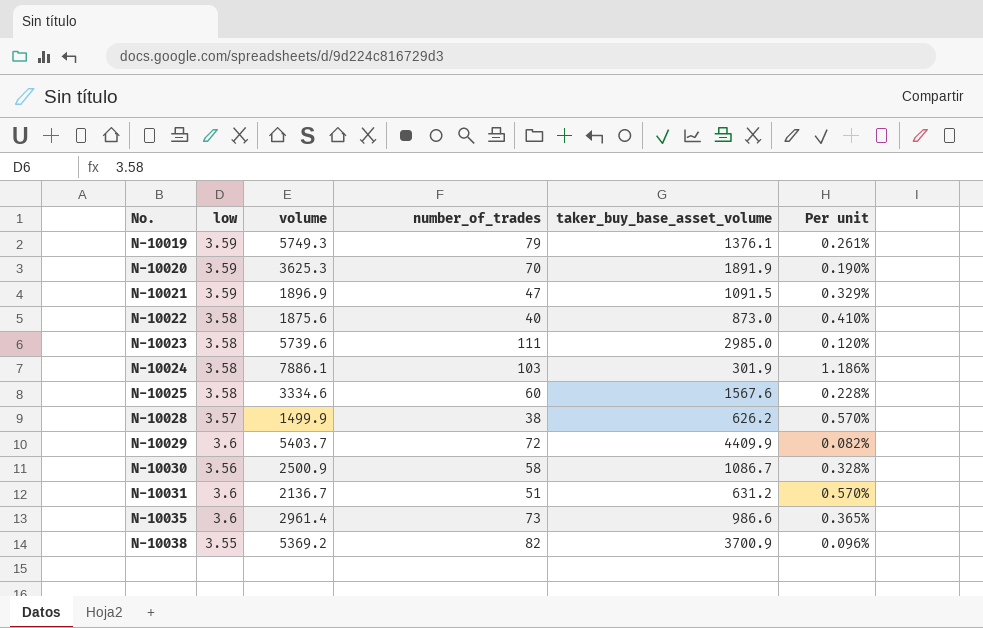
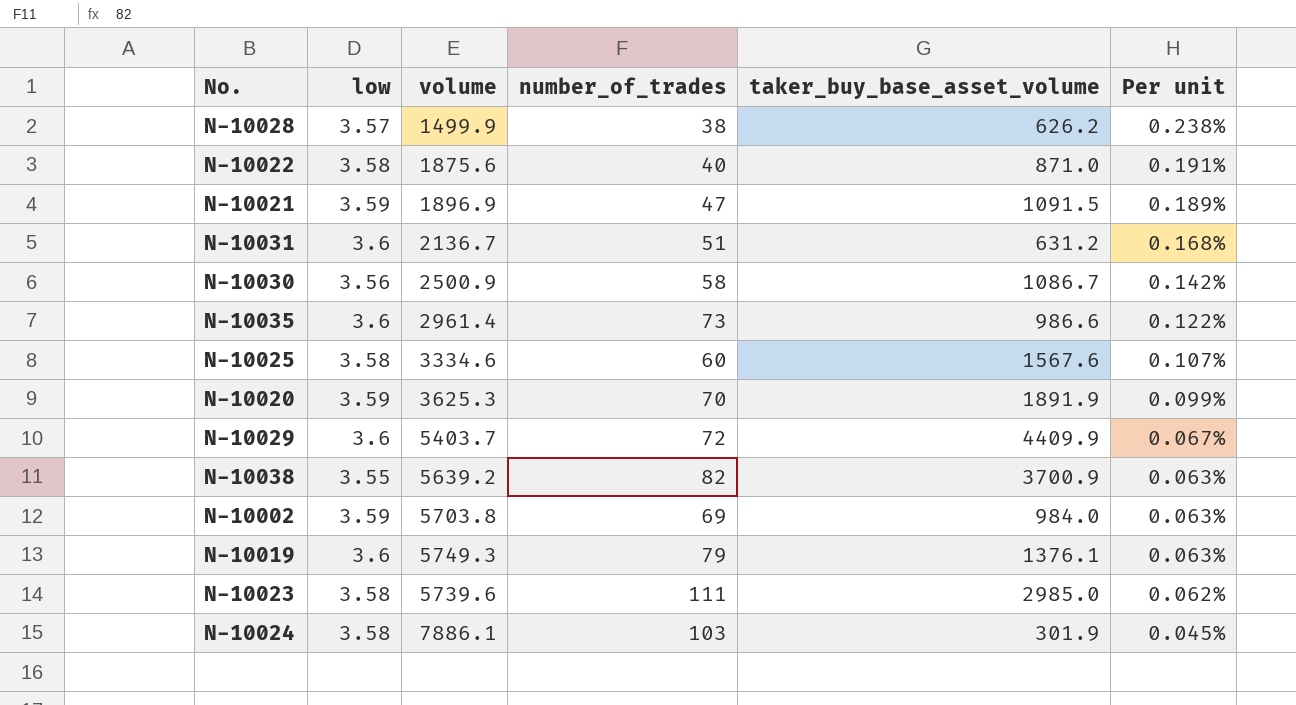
row order: No. ascending -> Per unit descending
column Per unit | formula: [low] / [taker_buy_base_asset_volume] -> [low] / [volume]
N-10022 | taker_buy_base_asset_volume: 873.0 -> 871.0
N-10038 | volume: 5369.2 -> 5639.2
row N-10002: none -> 3.59 | 5703.8 | 69 | 984.0 | 0.063%
N-10019 | low: 3.59 -> 3.6

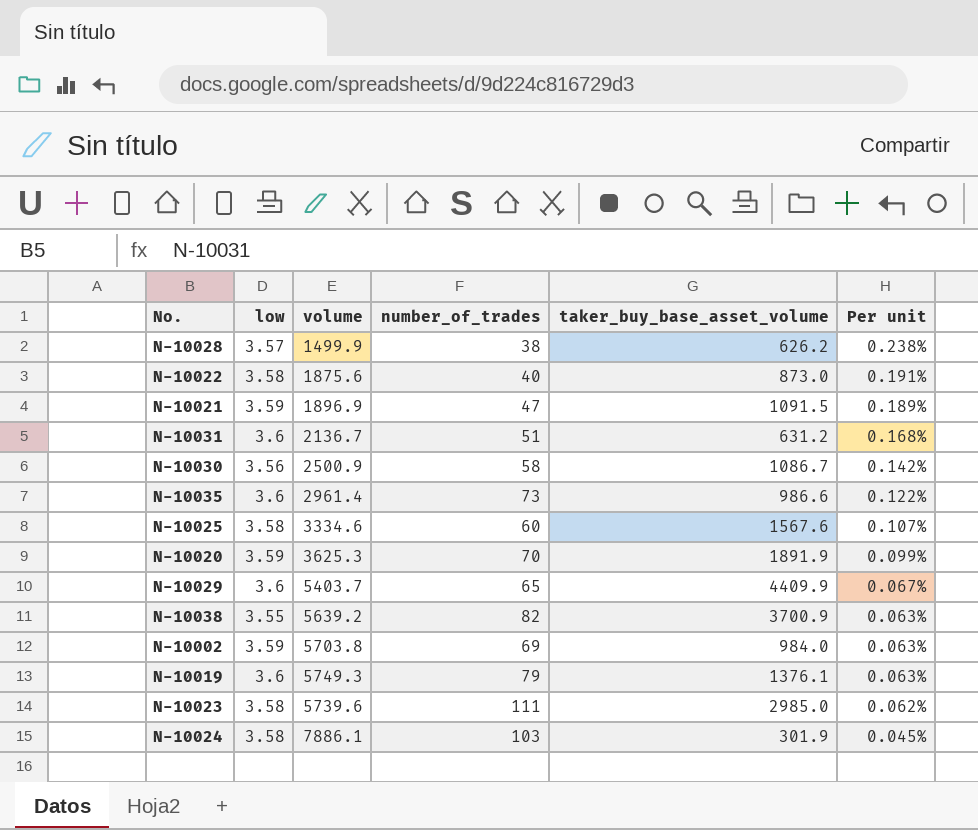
N-10022 | taker_buy_base_asset_volume: 871.0 -> 873.0
N-10029 | number_of_trades: 72 -> 65

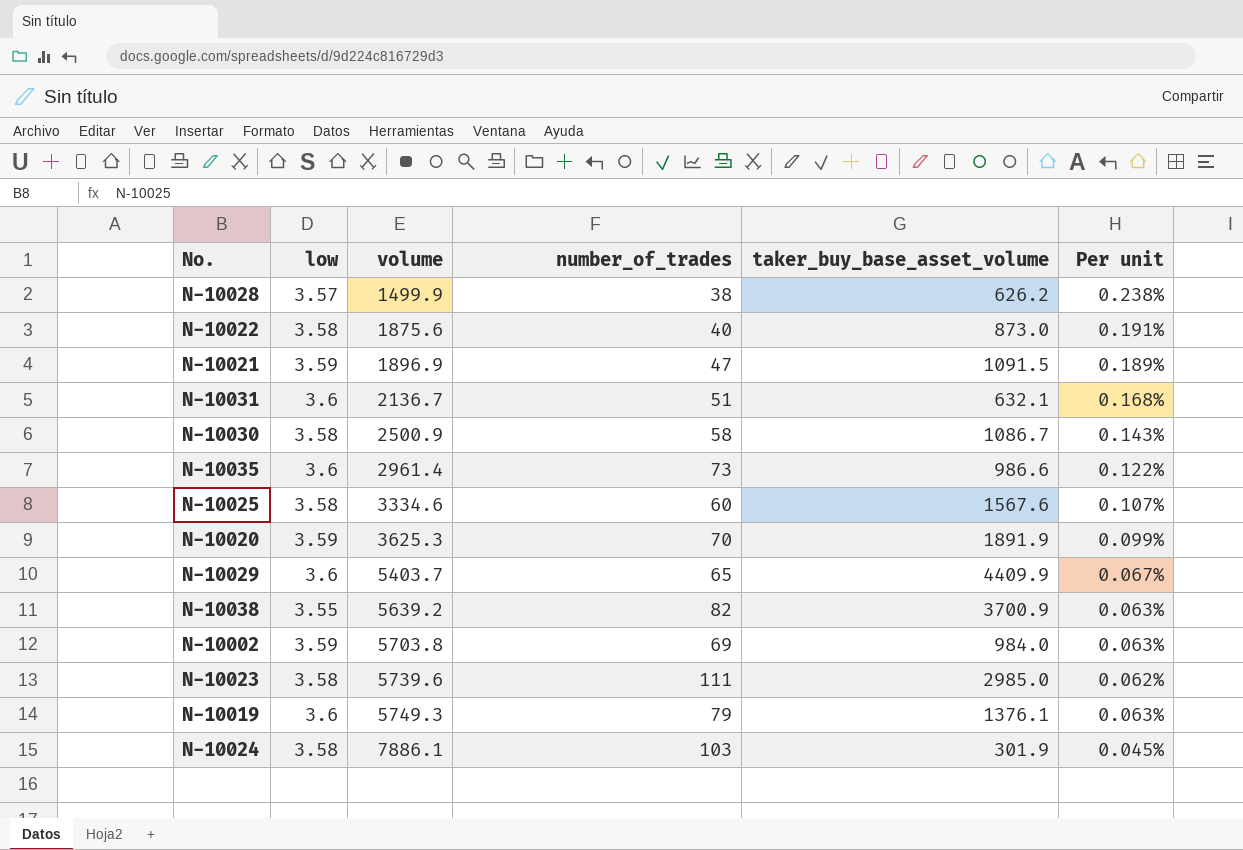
row order: Per unit descending -> volume ascending
N-10031 | taker_buy_base_asset_volume: 631.2 -> 632.1
N-10030 | low: 3.56 -> 3.58
N-10030 | Per unit: 0.142% -> 0.143%

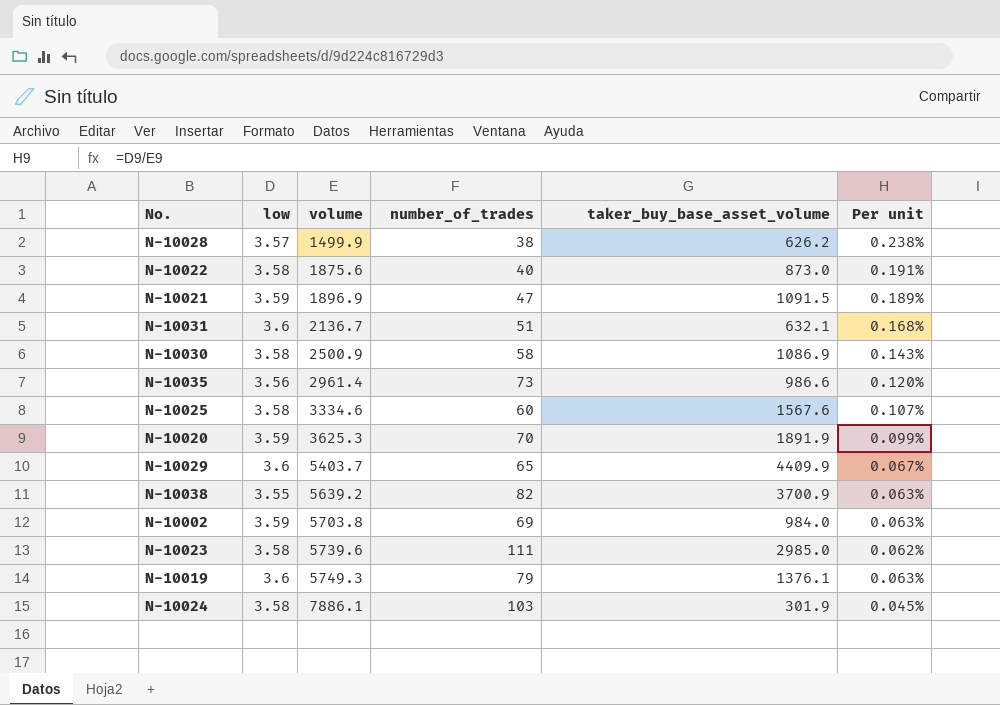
N-10030 | taker_buy_base_asset_volume: 1086.7 -> 1086.9
N-10035 | low: 3.6 -> 3.56
N-10035 | Per unit: 0.122% -> 0.120%

